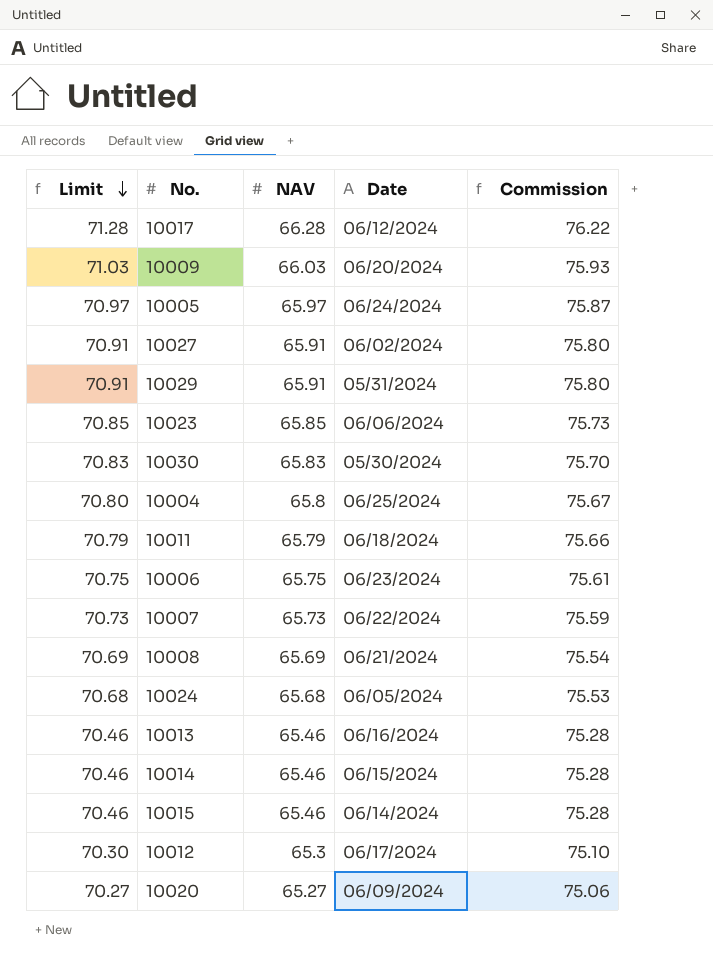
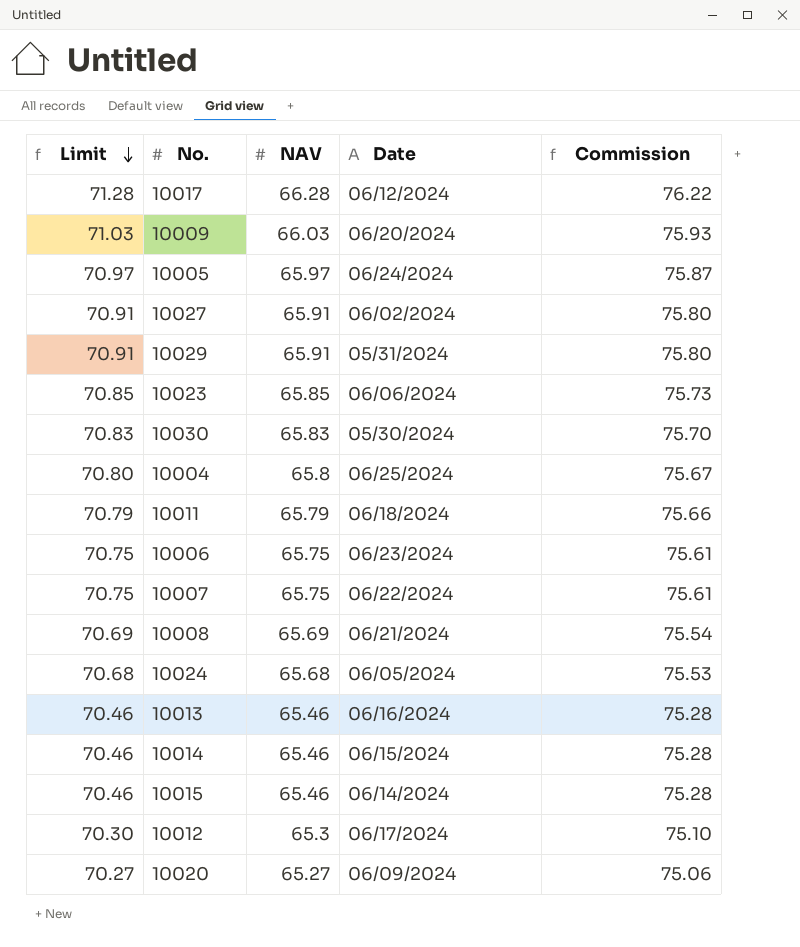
10007 | Limit: 70.73 -> 70.75
10007 | NAV: 65.73 -> 65.75
10007 | Commission: 75.59 -> 75.61

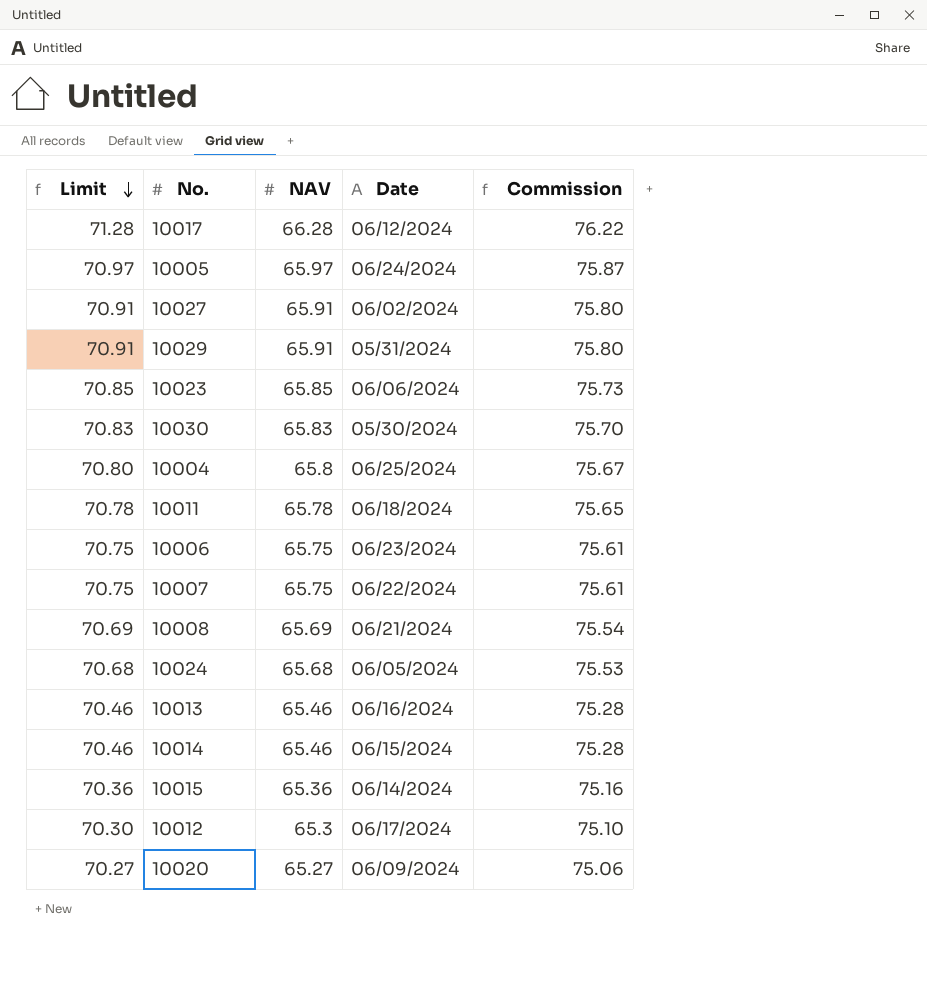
row 10009: 71.03 | 66.03 | 06/20/2024 | 75.93 -> none
10011 | Limit: 70.79 -> 70.78
10011 | NAV: 65.79 -> 65.78
10011 | Commission: 75.66 -> 75.65
10015 | Limit: 70.46 -> 70.36
10015 | NAV: 65.46 -> 65.36
10015 | Commission: 75.28 -> 75.16

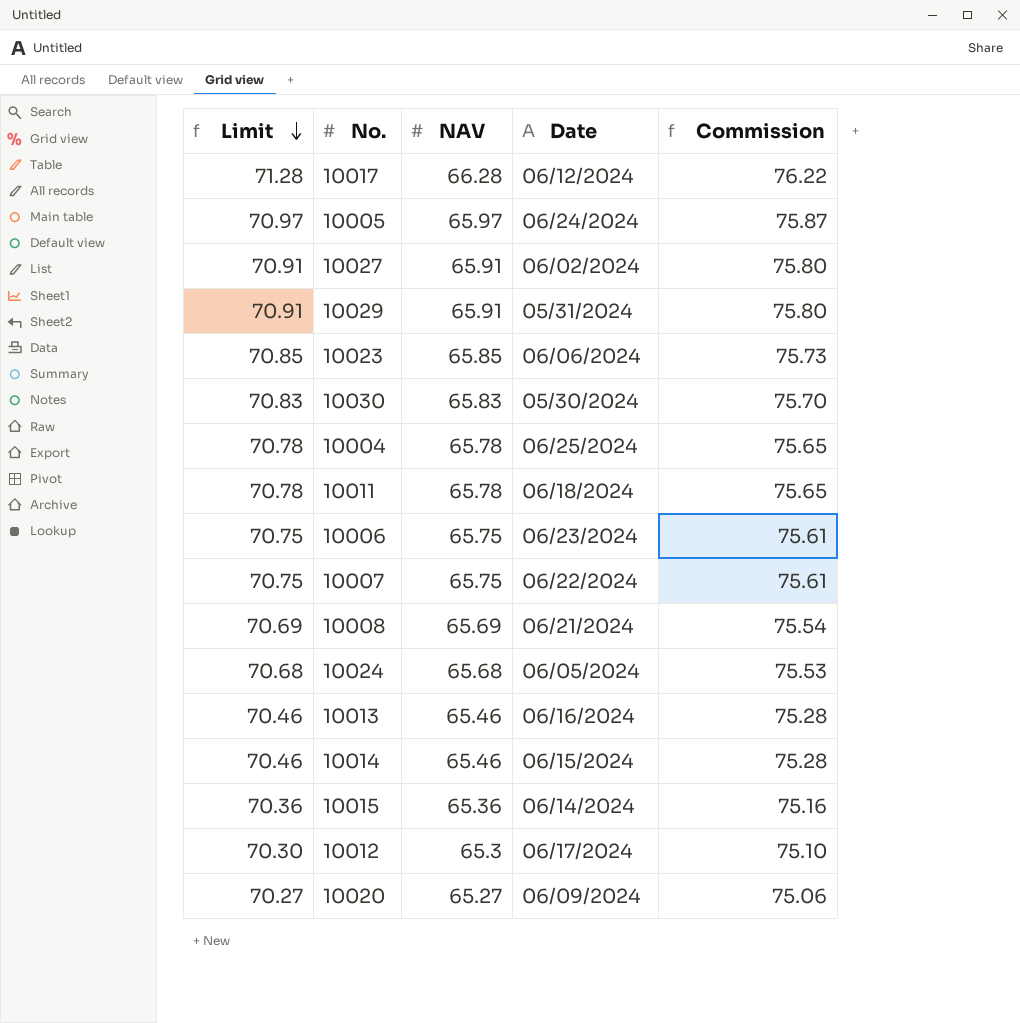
10004 | Limit: 70.80 -> 70.78
10004 | NAV: 65.8 -> 65.78
10004 | Commission: 75.67 -> 75.65

